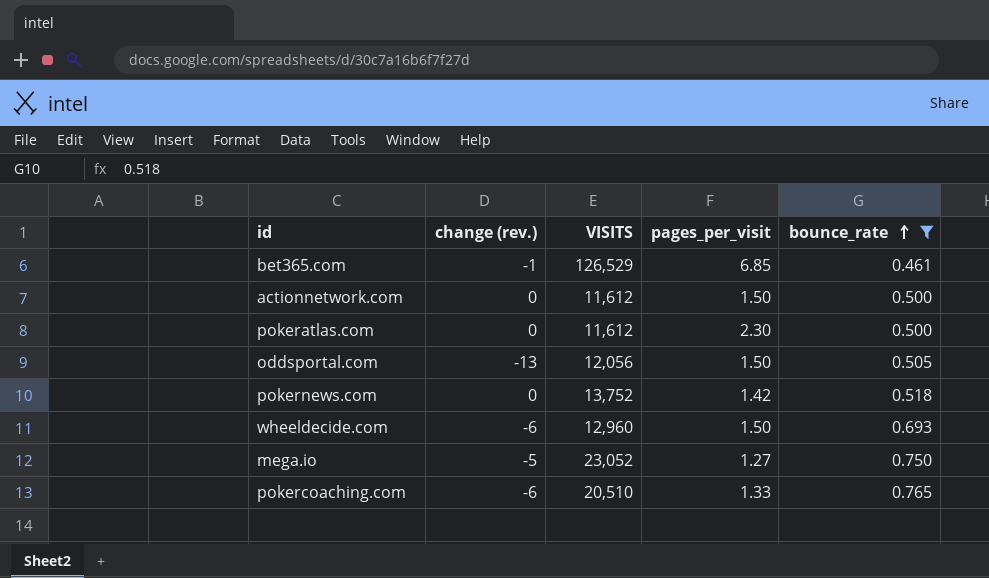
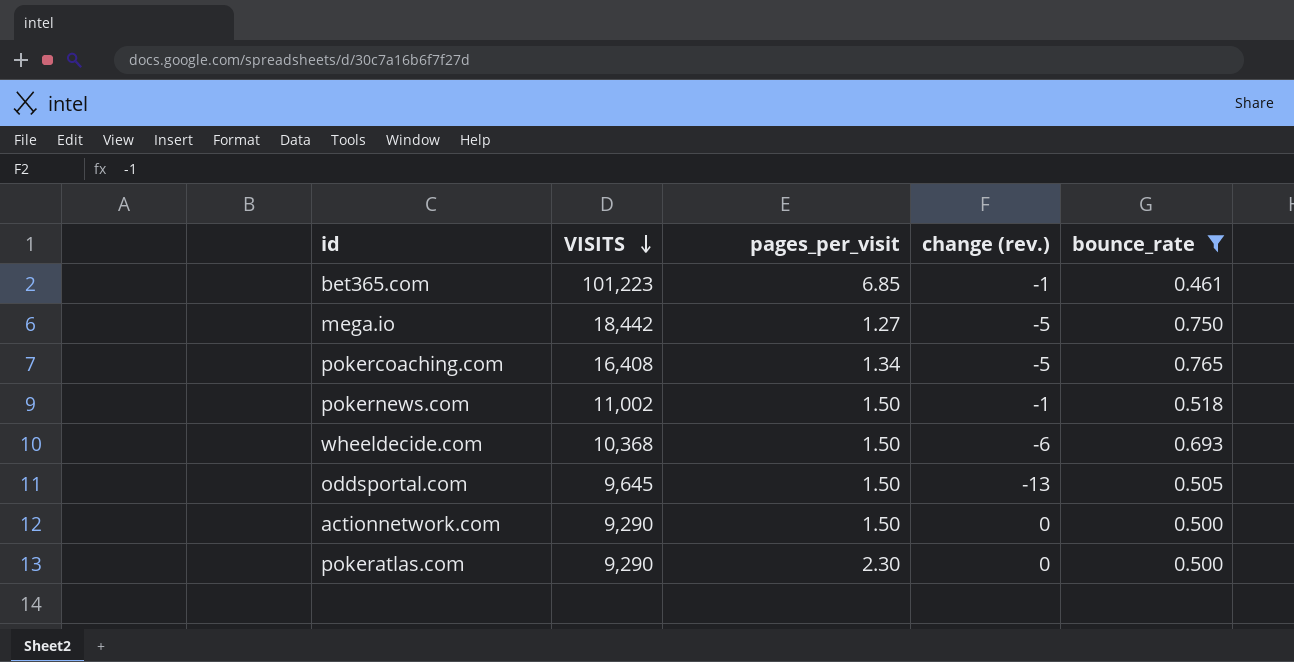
row order: bounce_rate ascending -> VISITS descending
column change (rev.) | position: 2 -> 4
bet365.com | VISITS: 126,529 -> 101,223
mega.io | VISITS: 23,052 -> 18,442
pokercoaching.com | VISITS: 20,510 -> 16,408
pokercoaching.com | pages_per_visit: 1.33 -> 1.34
pokercoaching.com | change (rev.): -6 -> -5
pokernews.com | VISITS: 13,752 -> 11,002
pokernews.com | pages_per_visit: 1.42 -> 1.50
pokernews.com | change (rev.): 0 -> -1
wheeldecide.com | VISITS: 12,960 -> 10,368
oddsportal.com | VISITS: 12,056 -> 9,645
actionnetwork.com | VISITS: 11,612 -> 9,290
pokeratlas.com | VISITS: 11,612 -> 9,290

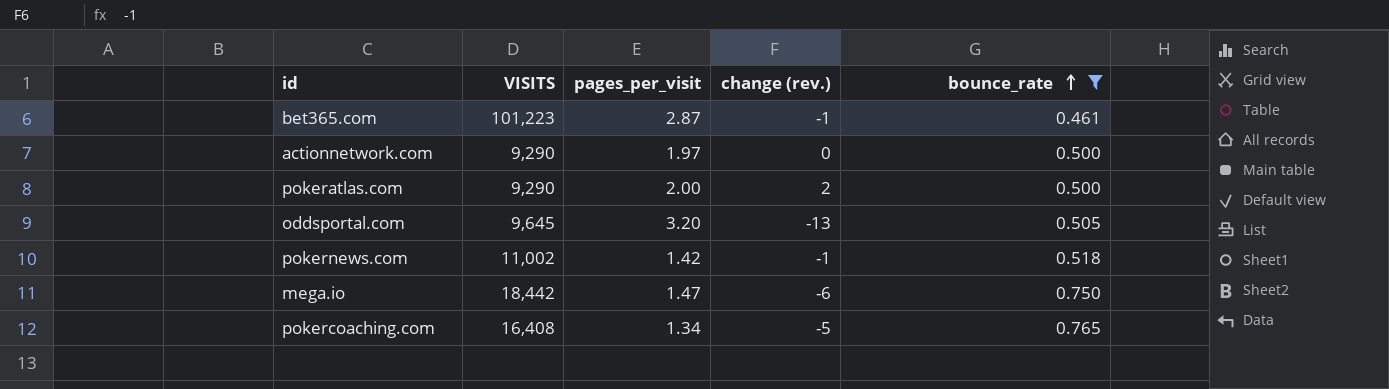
row order: VISITS descending -> bounce_rate ascending
row wheeldecide.com: 10,368 | 1.50 | -6 | 0.693 -> none
bet365.com | pages_per_visit: 6.85 -> 2.87
actionnetwork.com | pages_per_visit: 1.50 -> 1.97
pokeratlas.com | pages_per_visit: 2.30 -> 2.00
pokeratlas.com | change (rev.): 0 -> 2
oddsportal.com | pages_per_visit: 1.50 -> 3.20
pokernews.com | pages_per_visit: 1.50 -> 1.42
mega.io | pages_per_visit: 1.27 -> 1.47
mega.io | change (rev.): -5 -> -6

